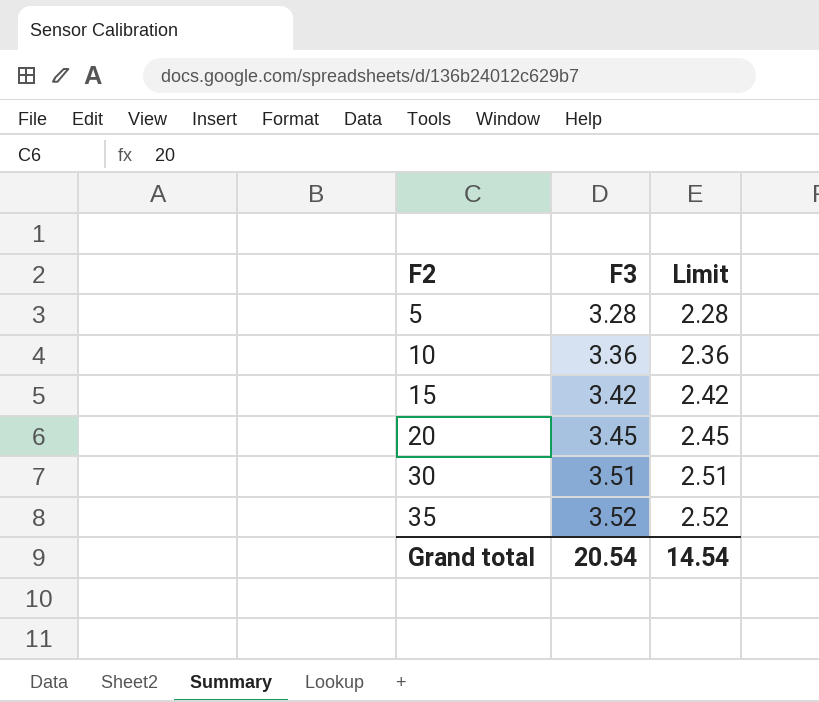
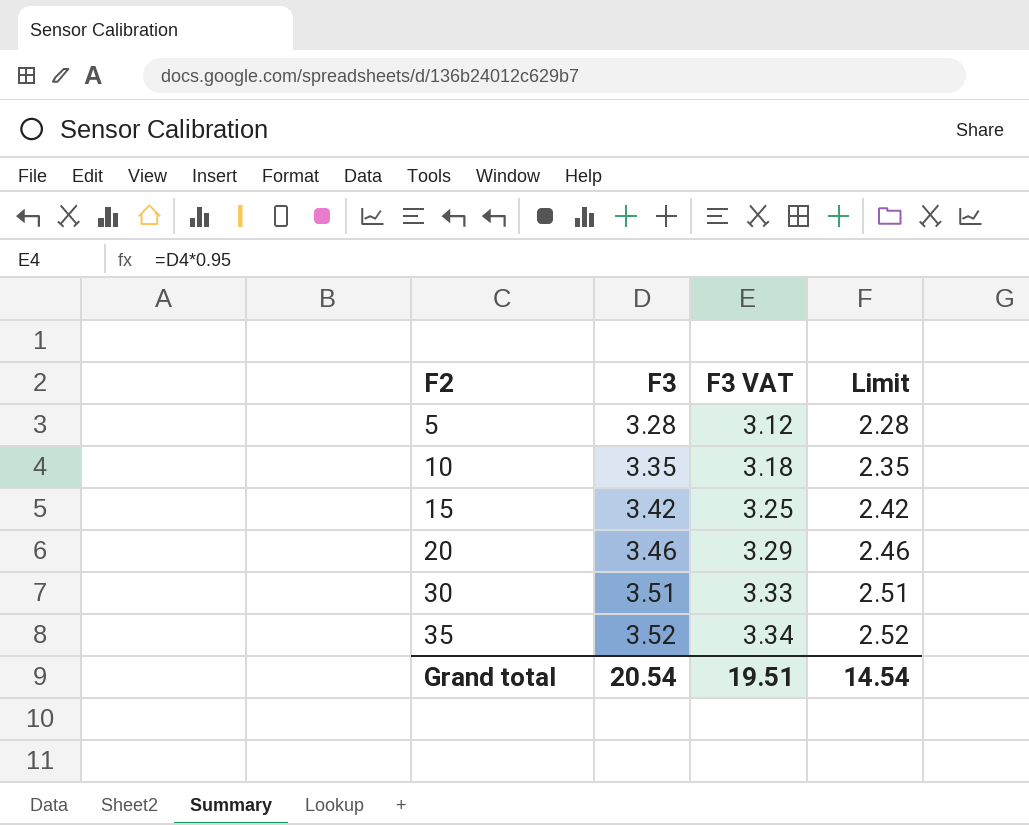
column F3 VAT | formula: none -> [F3] * 0.95
10 | F3: 3.36 -> 3.35
10 | Limit: 2.36 -> 2.35
20 | F3: 3.45 -> 3.46
20 | Limit: 2.45 -> 2.46

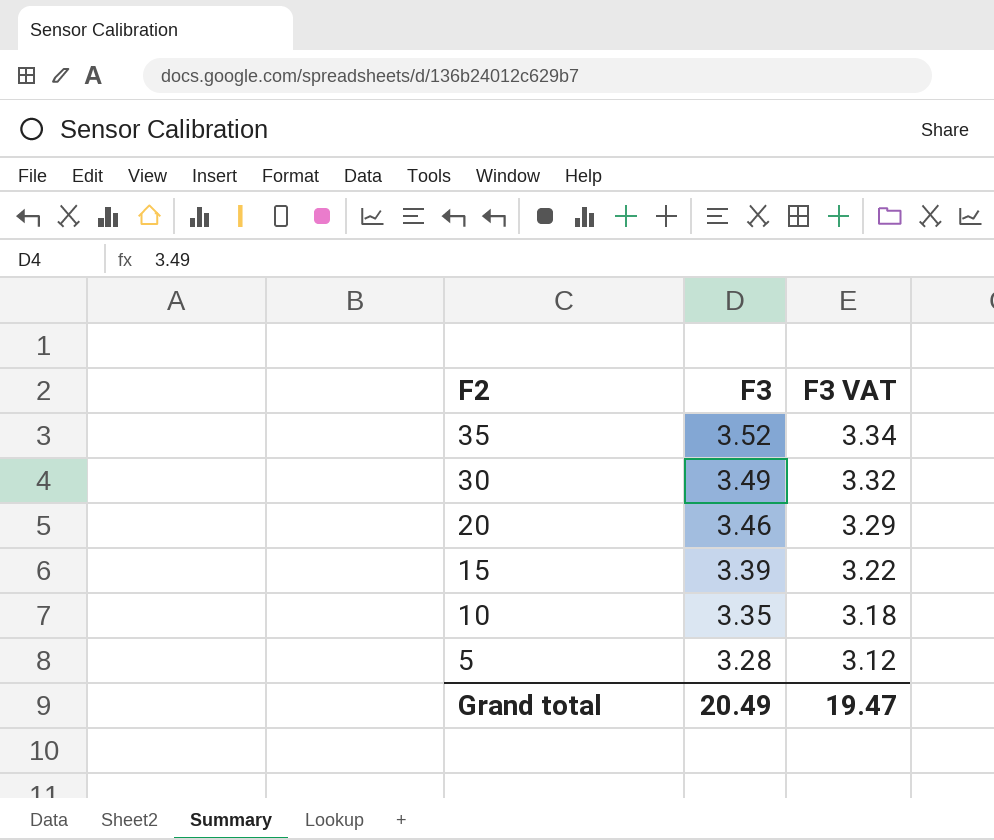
row order: F2 ascending -> F2 descending
column Limit | formula: [F3] - 1 -> none
30 | F3: 3.51 -> 3.49
30 | F3 VAT: 3.33 -> 3.32
15 | F3: 3.42 -> 3.39
15 | F3 VAT: 3.25 -> 3.22
Grand total | F3: 20.54 -> 20.49
Grand total | F3 VAT: 19.51 -> 19.47

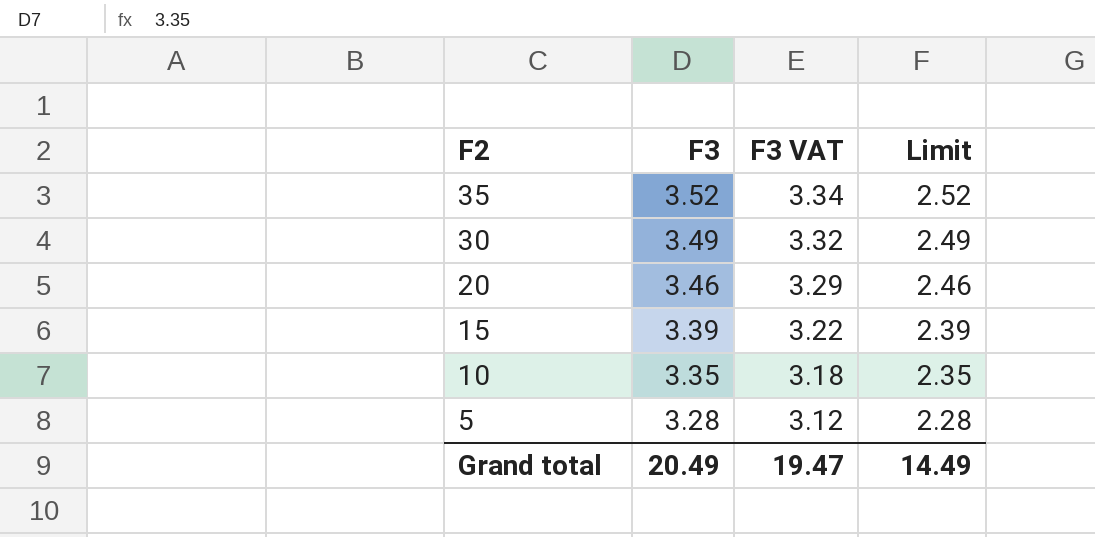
column Limit | formula: none -> [F3] - 1

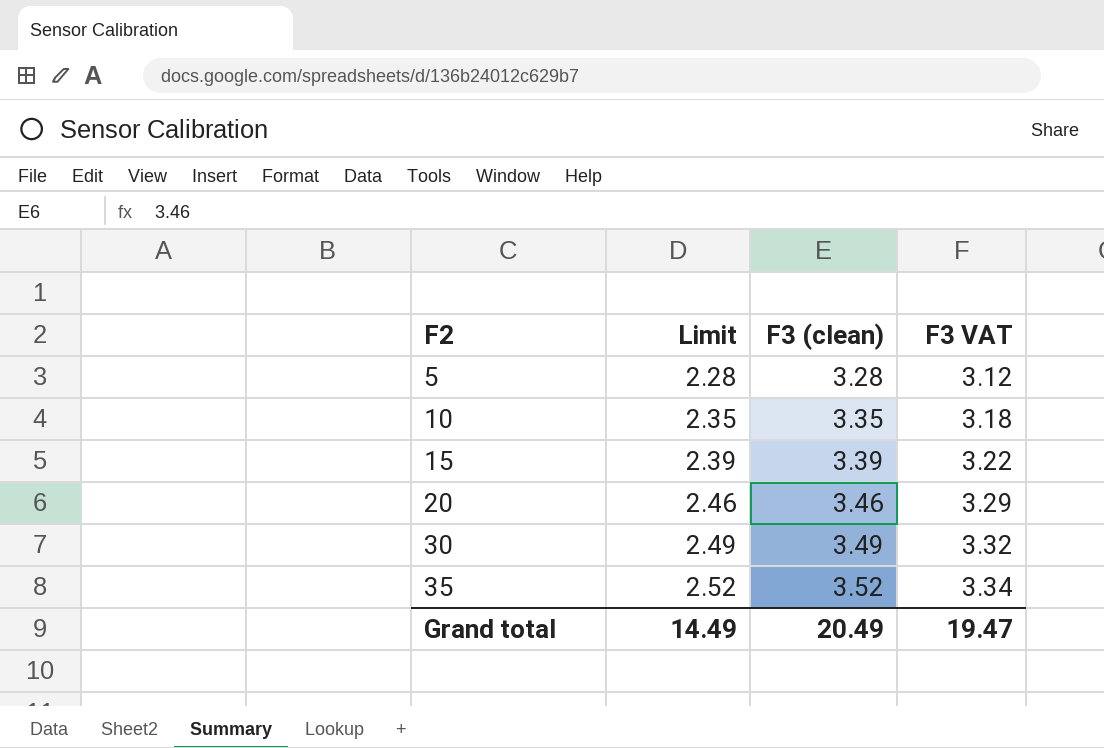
row order: F2 descending -> F2 ascending
column Limit | position: 4 -> 2
column name: F3 -> F3 (clean)

